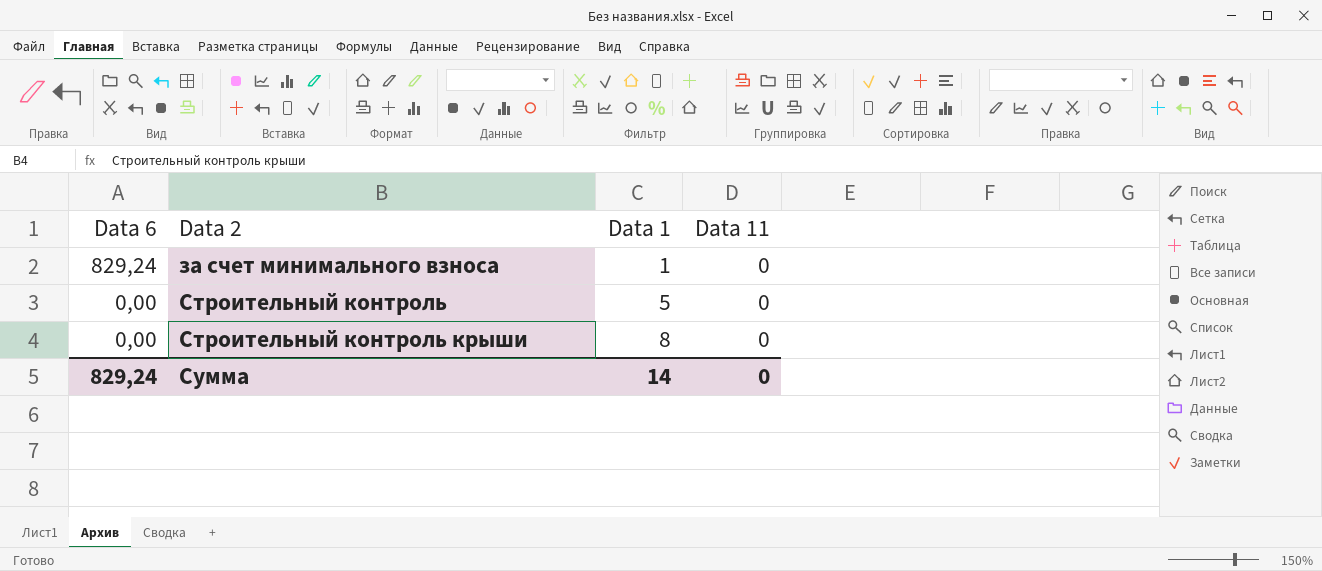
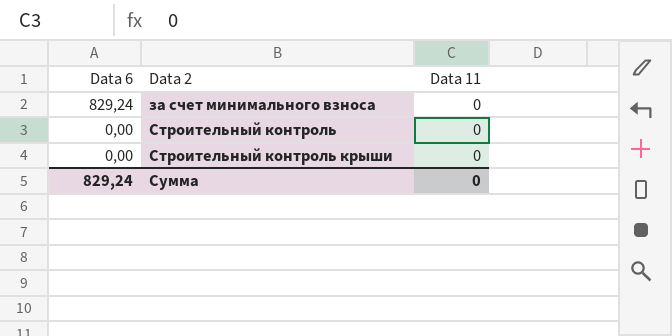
column Data 1 | position: 3 -> none

